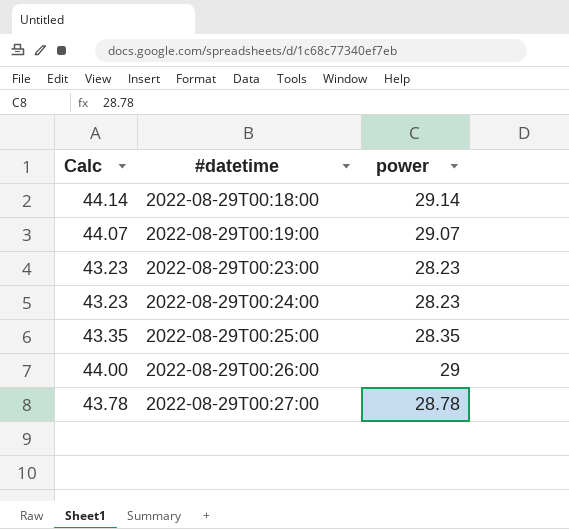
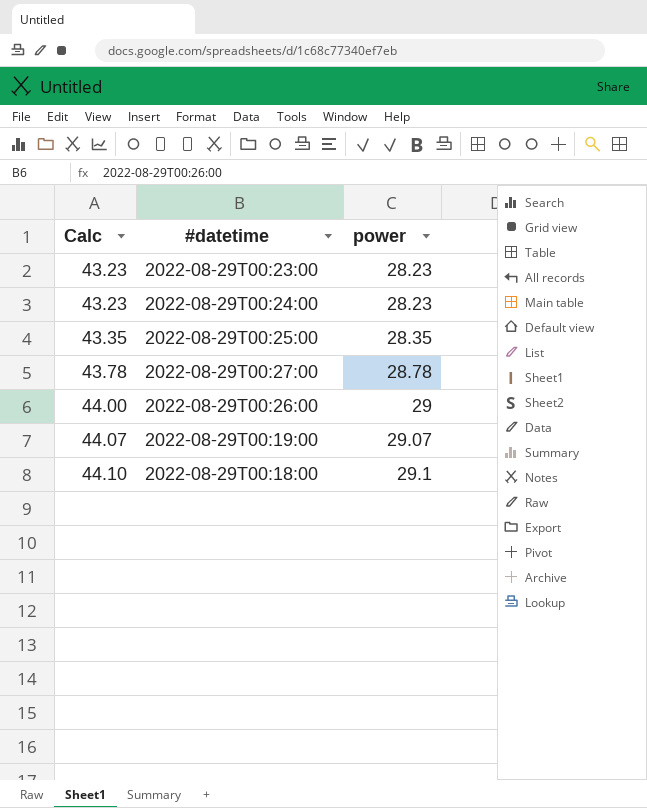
row order: #datetime ascending -> Calc ascending
2022-08-29T00:18:00 | Calc: 44.14 -> 44.10
2022-08-29T00:18:00 | power: 29.14 -> 29.1

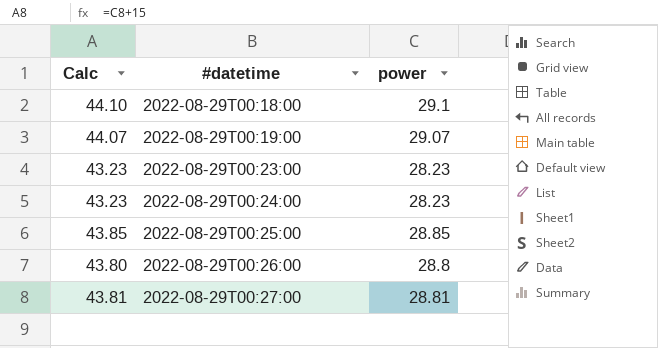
row order: Calc ascending -> #datetime ascending
2022-08-29T00:25:00 | Calc: 43.35 -> 43.85
2022-08-29T00:25:00 | power: 28.35 -> 28.85
2022-08-29T00:26:00 | Calc: 44.00 -> 43.80
2022-08-29T00:26:00 | power: 29 -> 28.8
2022-08-29T00:27:00 | Calc: 43.78 -> 43.81
2022-08-29T00:27:00 | power: 28.78 -> 28.81

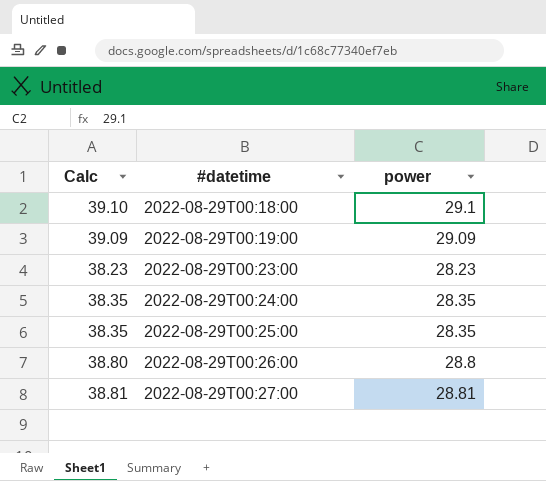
column Calc | formula: [power] + 15 -> [power] + 10
2022-08-29T00:19:00 | power: 29.07 -> 29.09
2022-08-29T00:24:00 | power: 28.23 -> 28.35
2022-08-29T00:25:00 | power: 28.85 -> 28.35

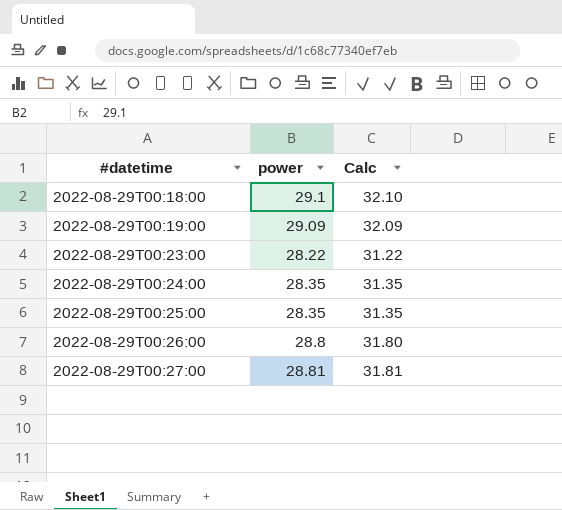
column Calc | formula: [power] + 10 -> [power] + 3
column Calc | position: 1 -> 3
2022-08-29T00:23:00 | power: 28.23 -> 28.22

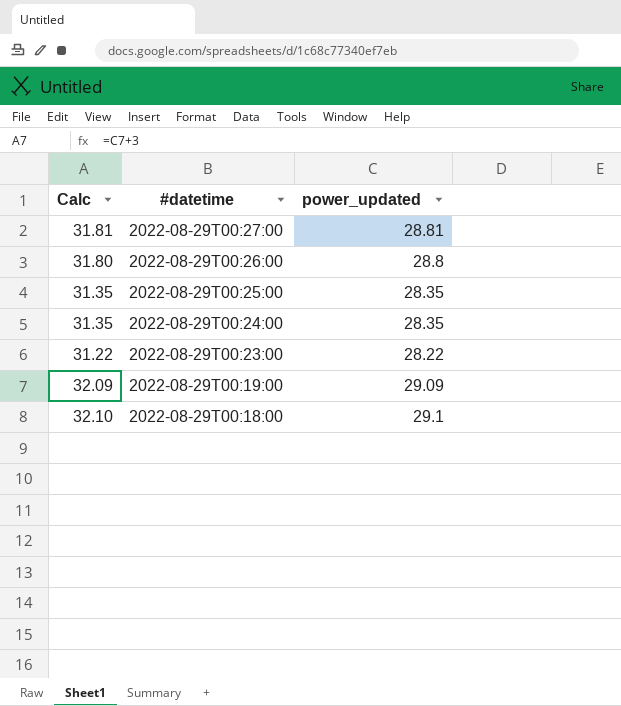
row order: #datetime ascending -> #datetime descending
column Calc | position: 3 -> 1
column name: power -> power_updated

